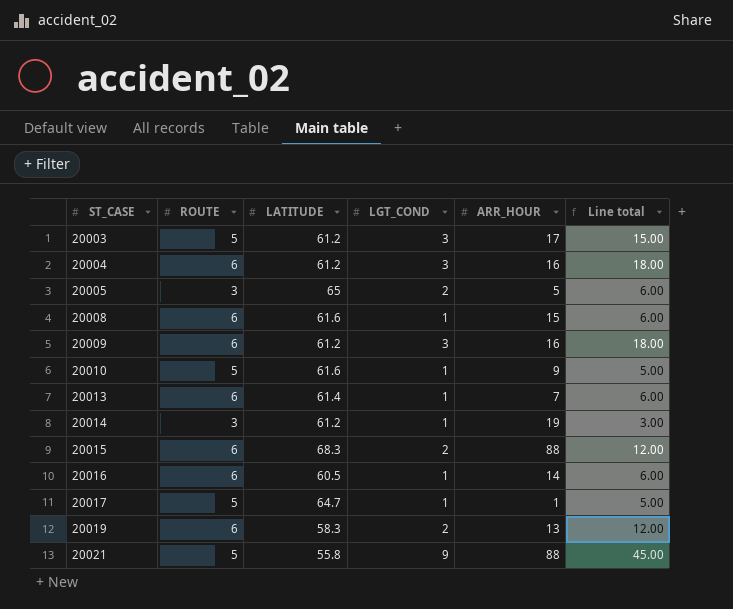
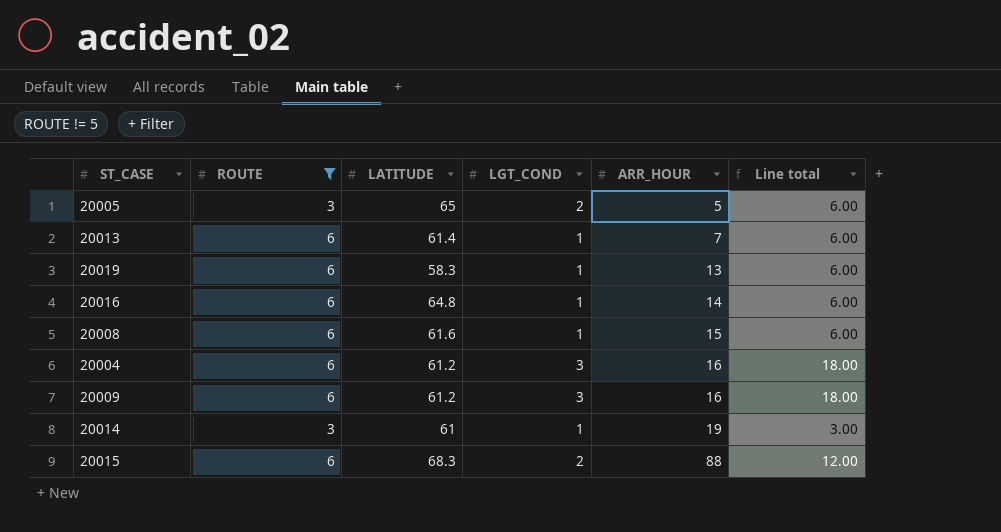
filter: none -> ROUTE != 5
row order: ST_CASE ascending -> ARR_HOUR ascending
20019 | LGT_COND: 2 -> 1
20019 | Line total: 12.00 -> 6.00
20016 | LATITUDE: 60.5 -> 64.8
20014 | LATITUDE: 61.2 -> 61

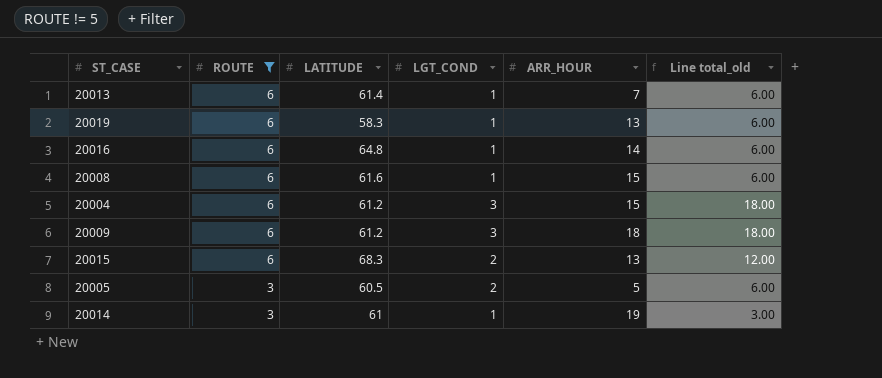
row order: ARR_HOUR ascending -> ROUTE descending
column name: Line total -> Line total_old
20004 | ARR_HOUR: 16 -> 15
20009 | ARR_HOUR: 16 -> 18
20015 | ARR_HOUR: 88 -> 13
20005 | LATITUDE: 65 -> 60.5

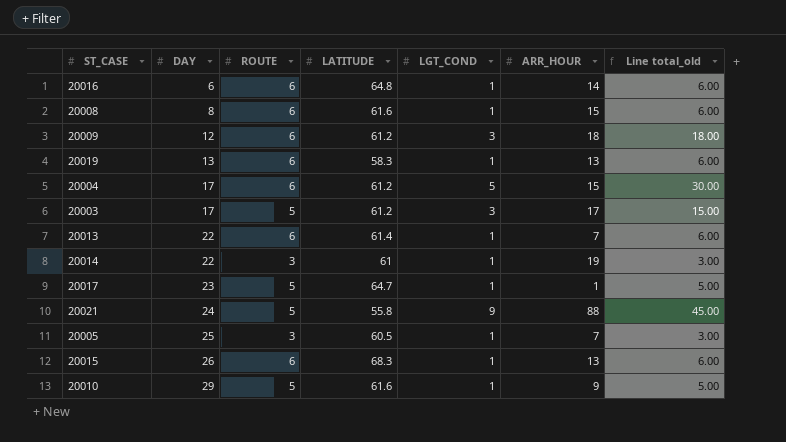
filter: ROUTE != 5 -> none
row order: ROUTE descending -> DAY ascending
column DAY | position: none -> 2
20004 | LGT_COND: 3 -> 5
20004 | Line total_old: 18.00 -> 30.00
20005 | LGT_COND: 2 -> 1
20005 | ARR_HOUR: 5 -> 7
20005 | Line total_old: 6.00 -> 3.00
20015 | LGT_COND: 2 -> 1
20015 | Line total_old: 12.00 -> 6.00

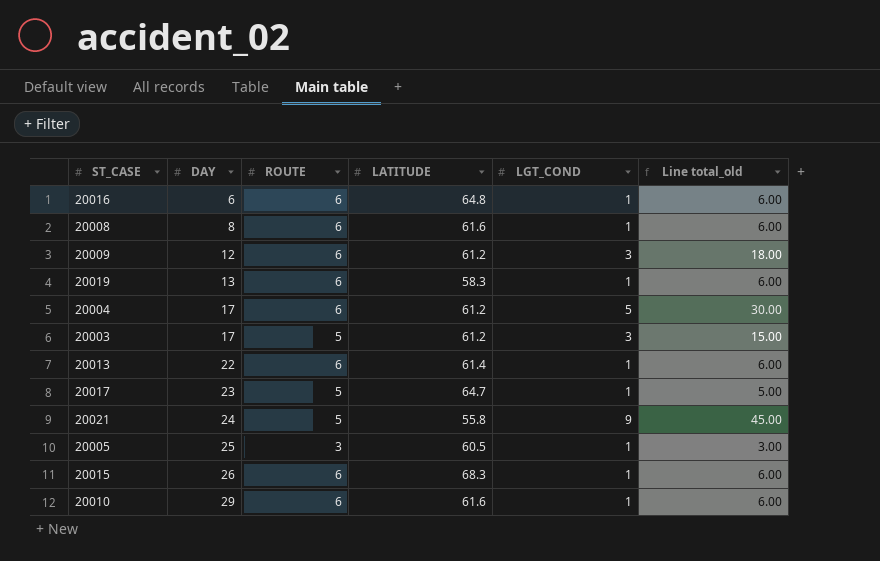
column ARR_HOUR | position: 6 -> none
row 20014: 22 | 3 | 61 | 1 | 19 | 3.00 -> none
20010 | ROUTE: 5 -> 6
20010 | Line total_old: 5.00 -> 6.00

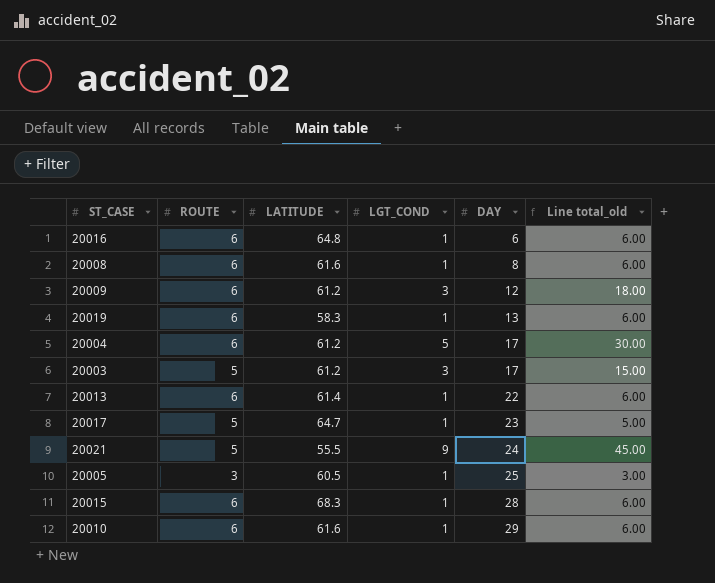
column DAY | position: 2 -> 5
20021 | LATITUDE: 55.8 -> 55.5
20015 | DAY: 26 -> 28

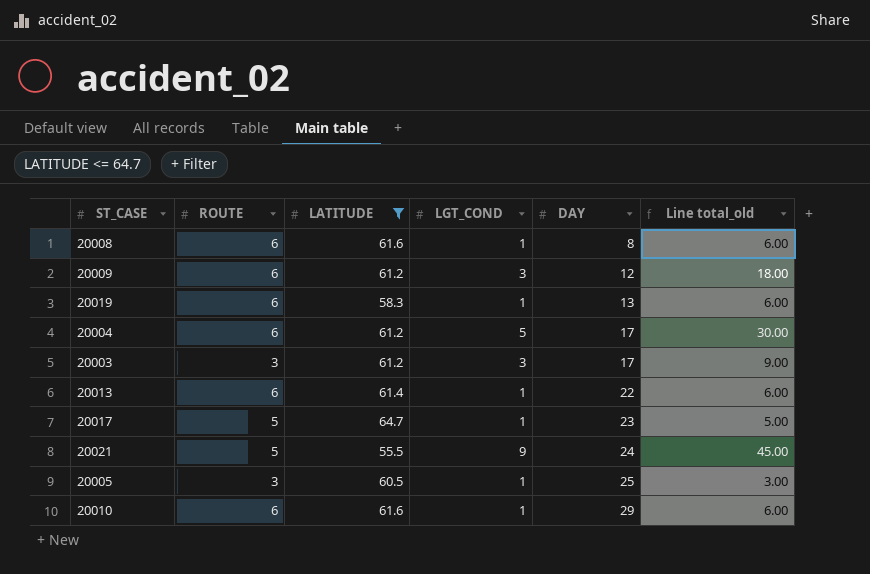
filter: none -> LATITUDE <= 64.7
20003 | ROUTE: 5 -> 3
20003 | Line total_old: 15.00 -> 9.00

